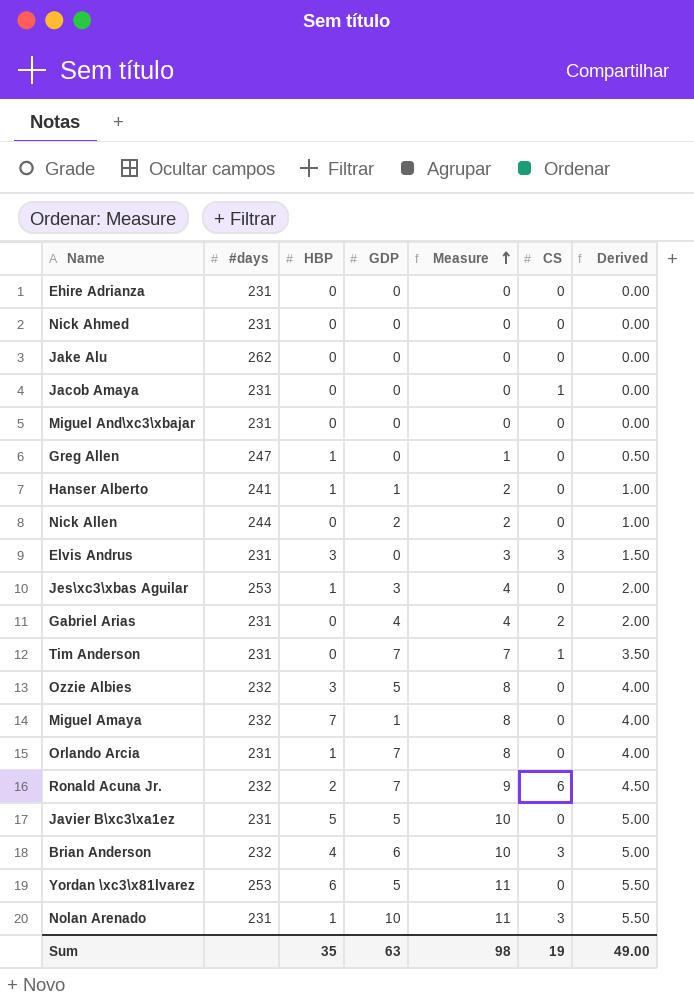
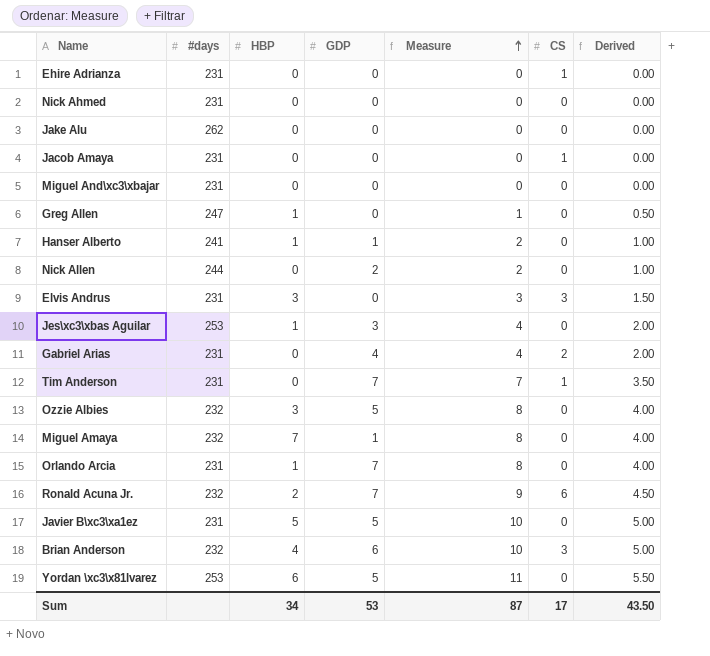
row Nolan Arenado: 231 | 1 | 10 | 11 | 3 | 5.50 -> none
Ehire Adrianza | CS: 0 -> 1
Sum | HBP: 35 -> 34
Sum | GDP: 63 -> 53
Sum | Measure: 98 -> 87
Sum | CS: 19 -> 17
Sum | Derived: 49.00 -> 43.50

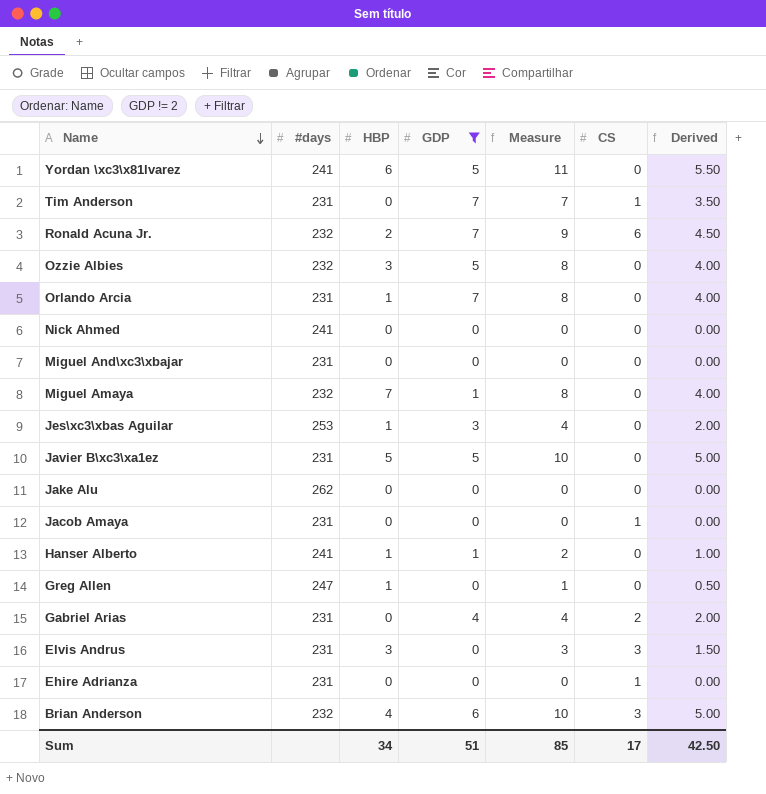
filter: none -> GDP != 2
row order: Measure ascending -> Name descending
Yordan \xc3\x81lvarez | #days: 253 -> 241
Nick Ahmed | #days: 231 -> 241
Sum | GDP: 53 -> 51
Sum | Measure: 87 -> 85
Sum | Derived: 43.50 -> 42.50

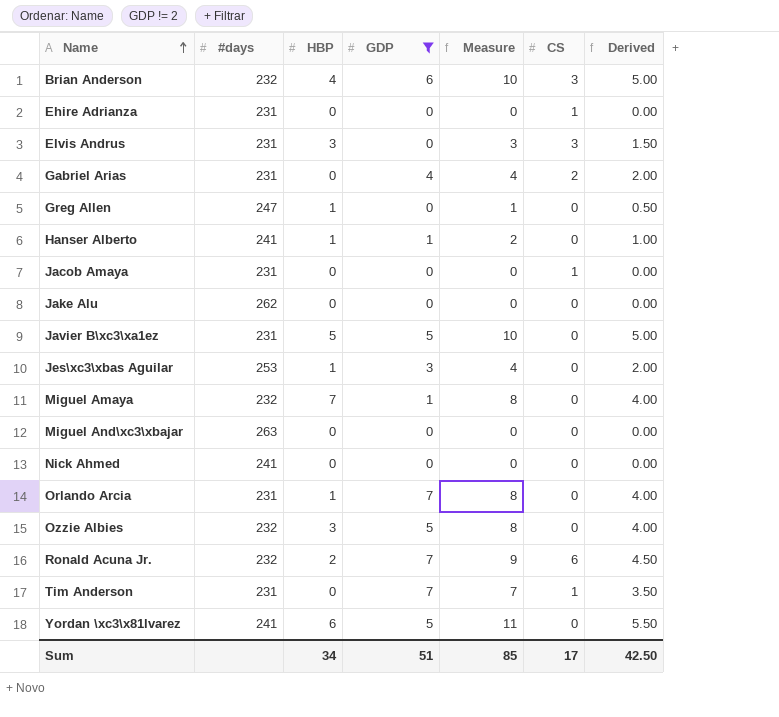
row order: Name descending -> Name ascending
Miguel And\xc3\xbajar | #days: 231 -> 263

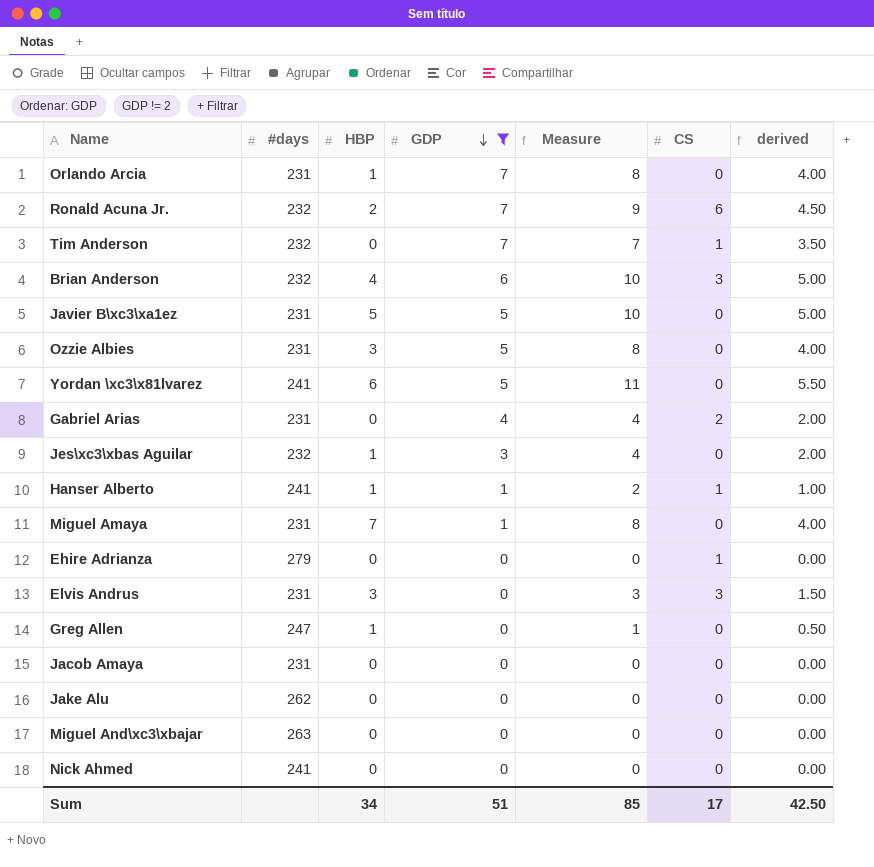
row order: Name ascending -> GDP descending
column name: Derived -> derived
Tim Anderson | #days: 231 -> 232
Ozzie Albies | #days: 232 -> 231
Jes\xc3\xbas Aguilar | #days: 253 -> 232
Hanser Alberto | CS: 0 -> 1
Miguel Amaya | #days: 232 -> 231
Ehire Adrianza | #days: 231 -> 279
Jacob Amaya | CS: 1 -> 0

